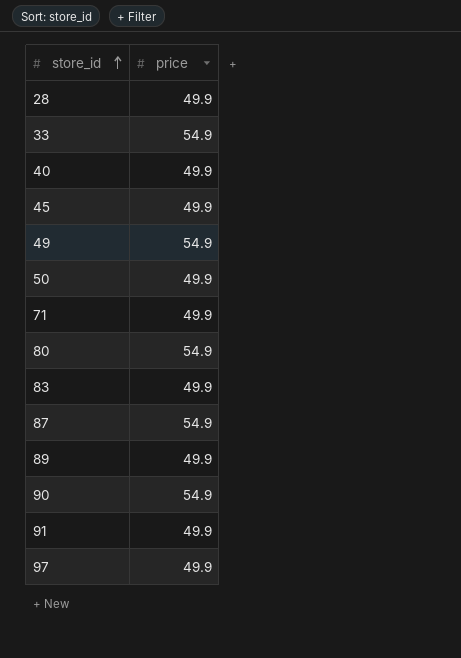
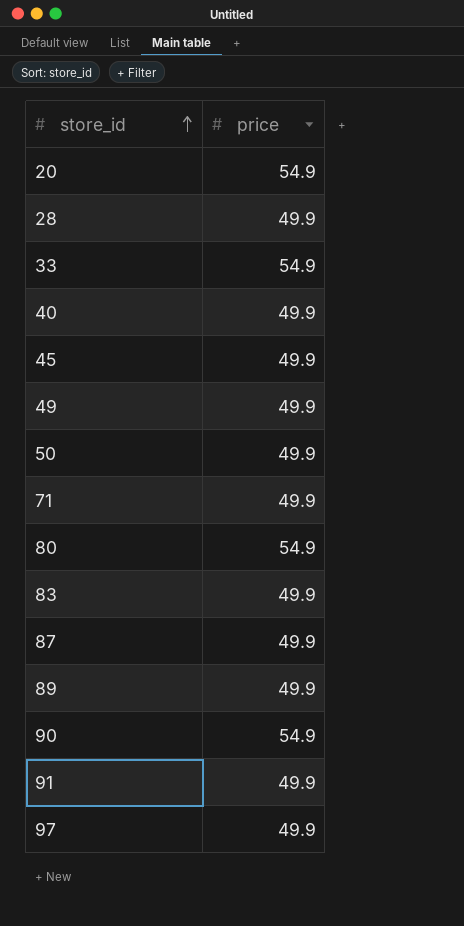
row 20: none -> 54.9
49 | price: 54.9 -> 49.9
87 | price: 54.9 -> 49.9

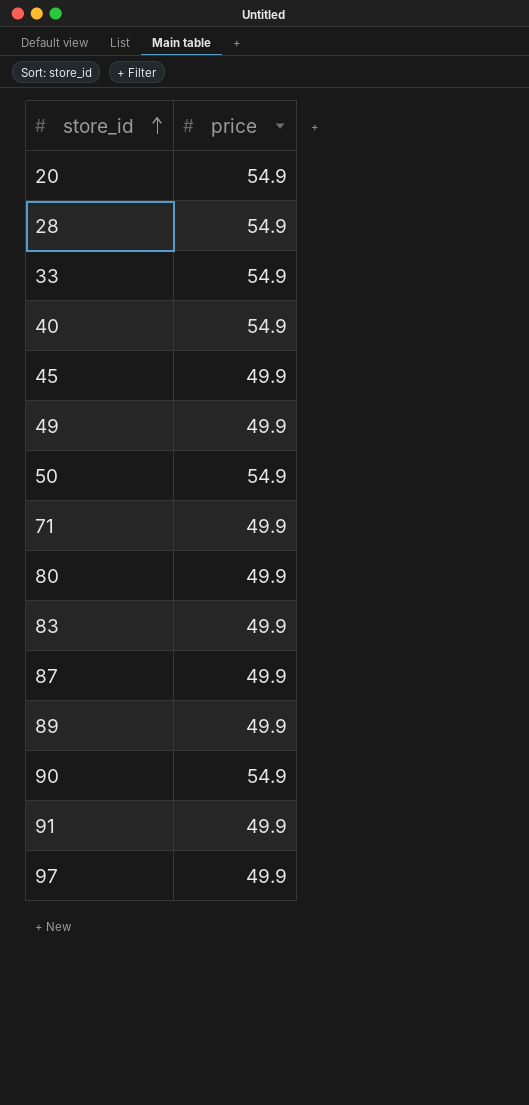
28 | price: 49.9 -> 54.9
40 | price: 49.9 -> 54.9
50 | price: 49.9 -> 54.9
80 | price: 54.9 -> 49.9

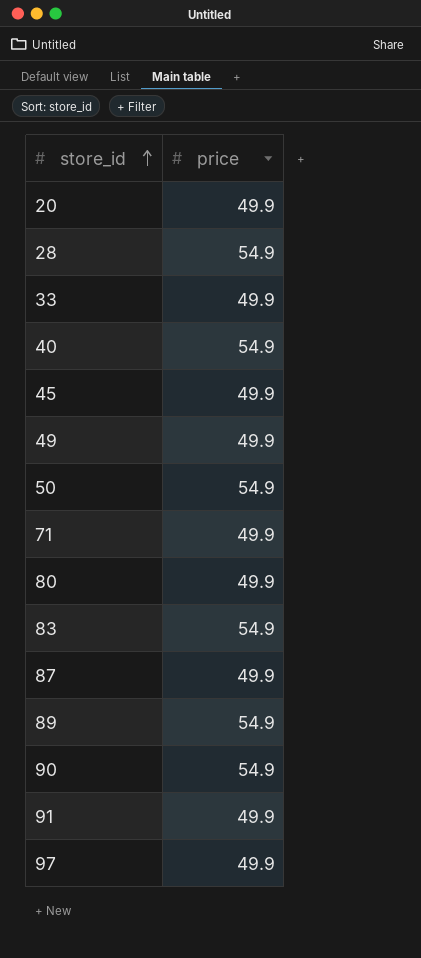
20 | price: 54.9 -> 49.9
33 | price: 54.9 -> 49.9
83 | price: 49.9 -> 54.9
89 | price: 49.9 -> 54.9

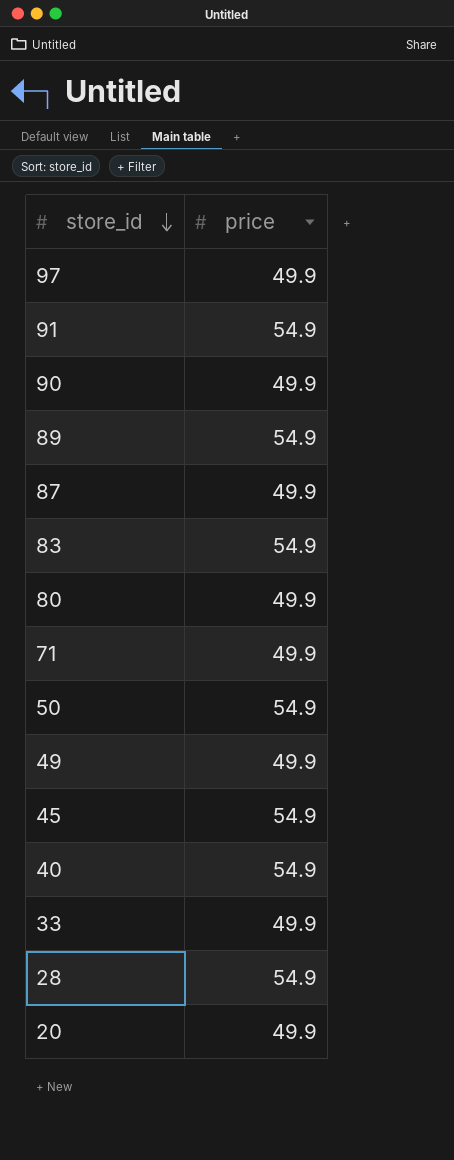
row order: store_id ascending -> store_id descending
91 | price: 49.9 -> 54.9
90 | price: 54.9 -> 49.9
45 | price: 49.9 -> 54.9

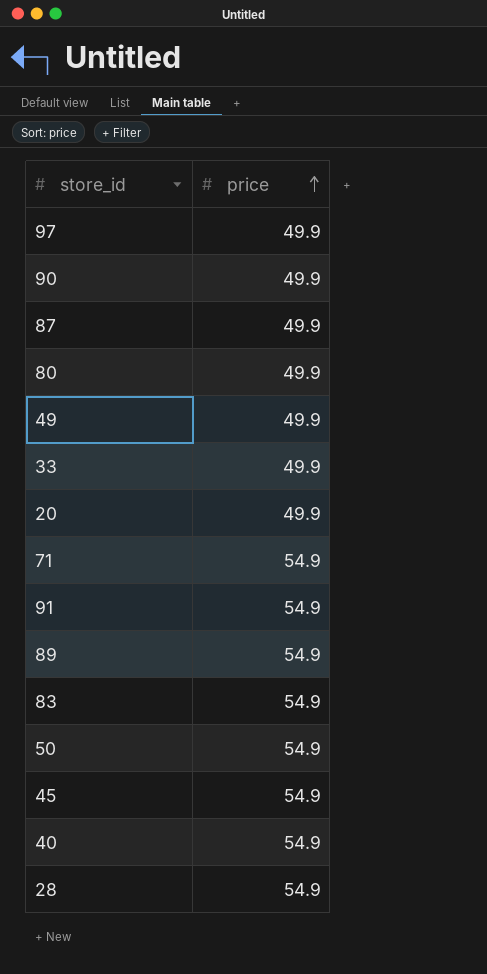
row order: store_id descending -> price ascending
71 | price: 49.9 -> 54.9

